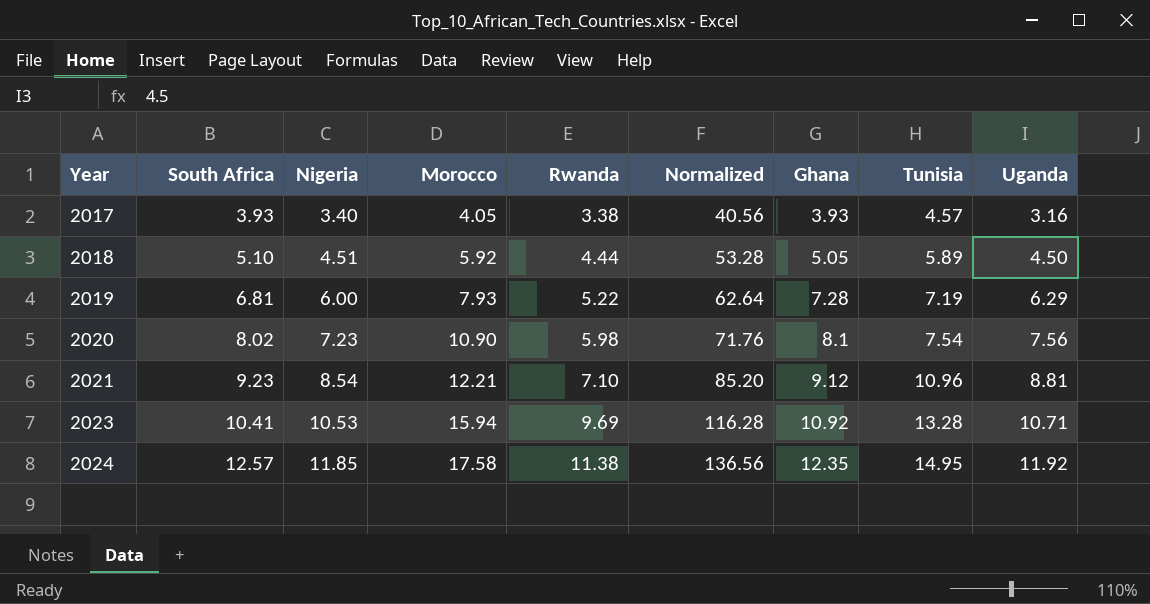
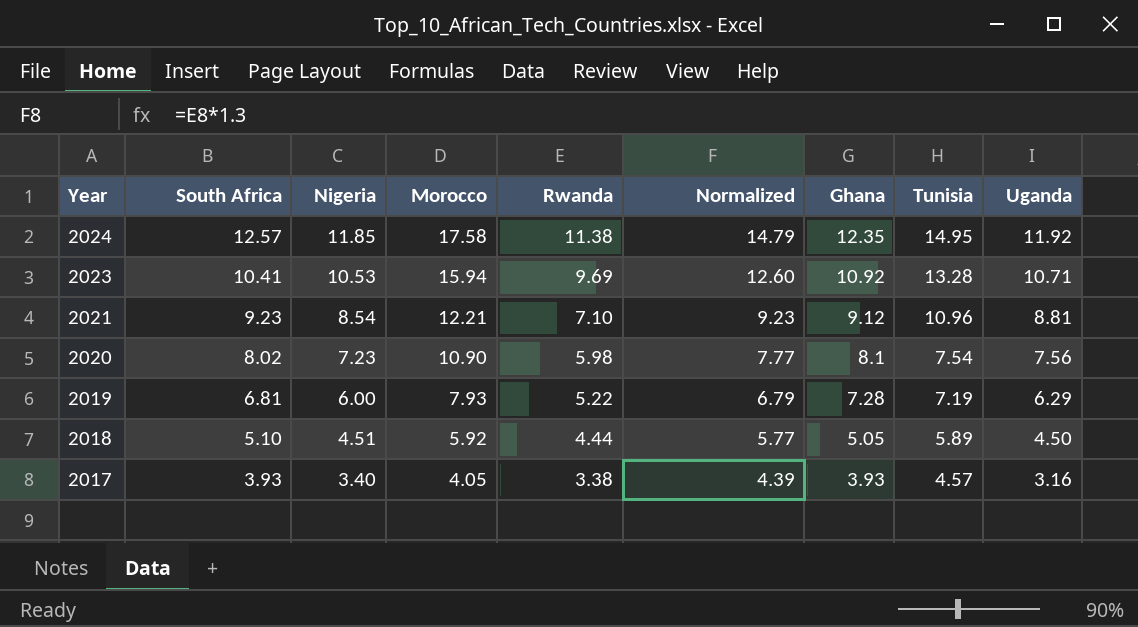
row order: Year ascending -> Year descending
column Normalized | formula: [Rwanda] * 12 -> [Rwanda] * 1.3

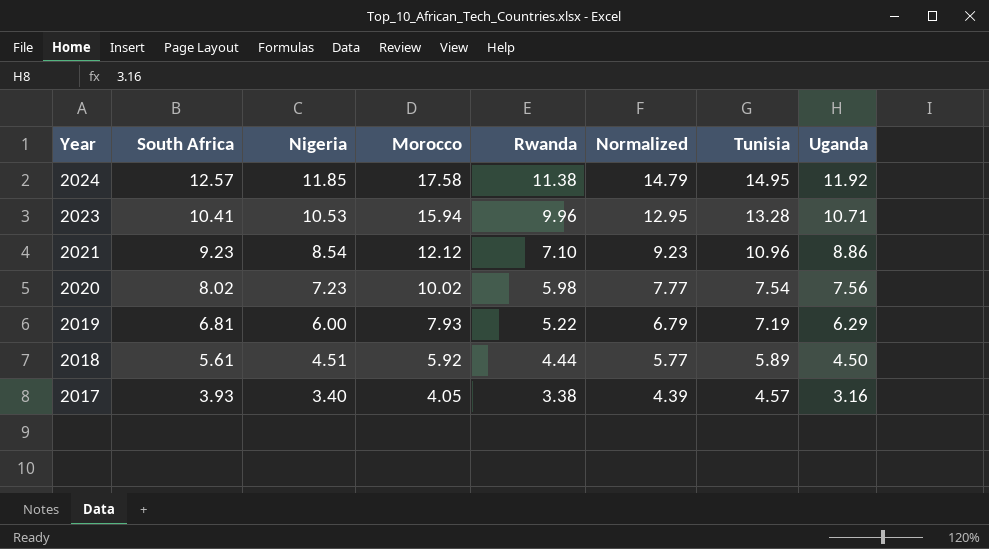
column Ghana | position: 7 -> none
2023 | Rwanda: 9.69 -> 9.96
2023 | Normalized: 12.60 -> 12.95
2021 | Morocco: 12.21 -> 12.12
2021 | Uganda: 8.81 -> 8.86
2020 | Morocco: 10.90 -> 10.02
2018 | South Africa: 5.10 -> 5.61

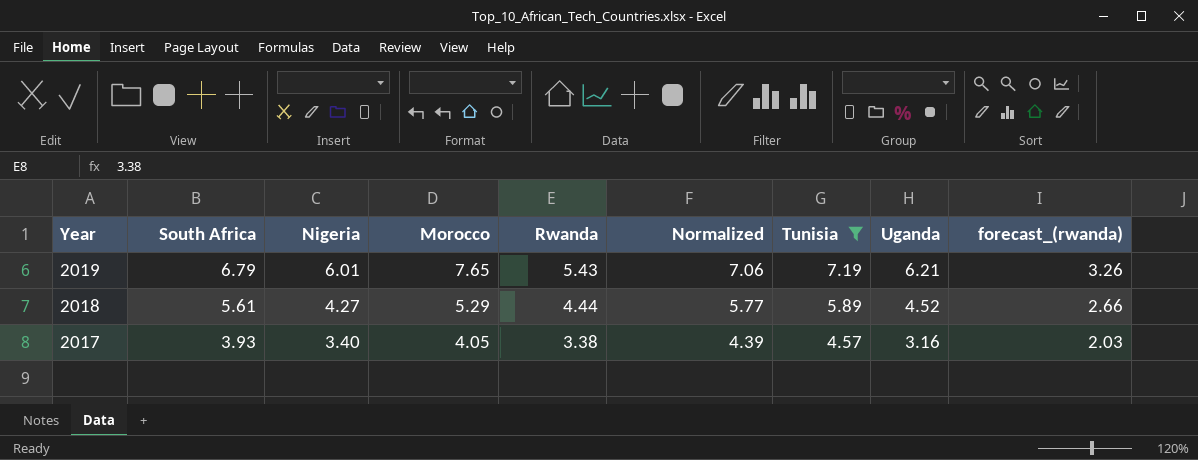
filter: none -> Tunisia <= 7.19
column forecast_(rwanda) | formula: none -> [Rwanda] * 0.6
2019 | South Africa: 6.81 -> 6.79
2019 | Nigeria: 6.00 -> 6.01
2019 | Morocco: 7.93 -> 7.65
2019 | Rwanda: 5.22 -> 5.43
2019 | Normalized: 6.79 -> 7.06
2019 | Uganda: 6.29 -> 6.21
2018 | Nigeria: 4.51 -> 4.27
2018 | Morocco: 5.92 -> 5.29
2018 | Uganda: 4.50 -> 4.52

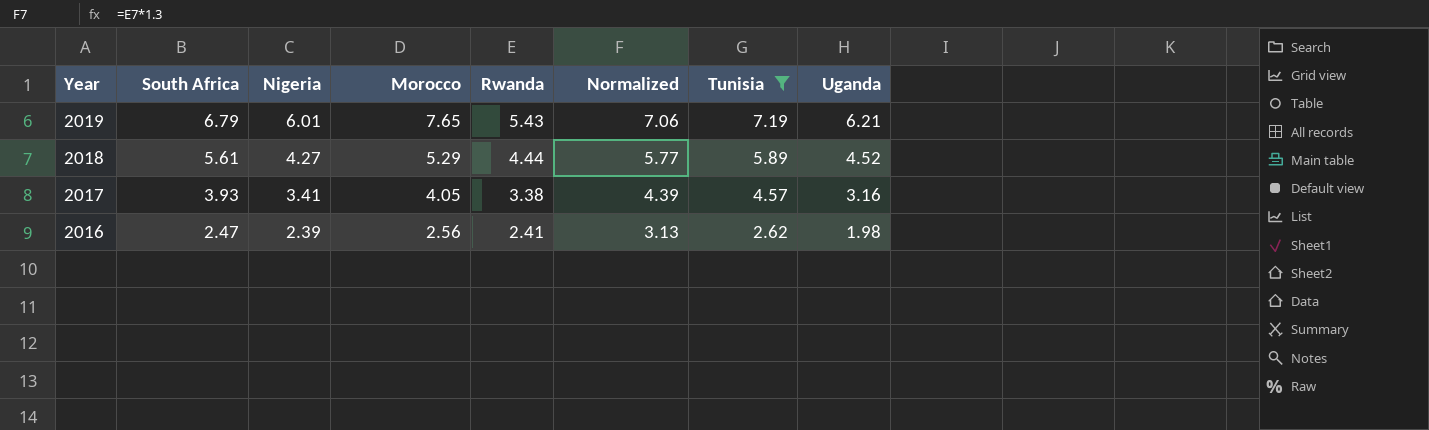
column forecast_(rwanda) | formula: [Rwanda] * 0.6 -> none
2017 | Nigeria: 3.40 -> 3.41
row 2016: none -> 2.47 | 2.39 | 2.56 | 2.41 | 3.13 | 2.62 | 1.98

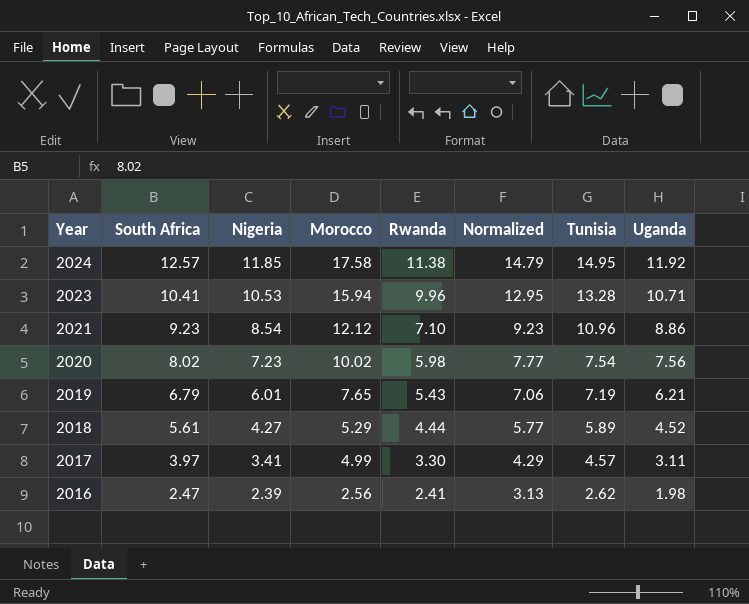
filter: Tunisia <= 7.19 -> none
2017 | South Africa: 3.93 -> 3.97
2017 | Morocco: 4.05 -> 4.99
2017 | Rwanda: 3.38 -> 3.30
2017 | Normalized: 4.39 -> 4.29
2017 | Uganda: 3.16 -> 3.11

